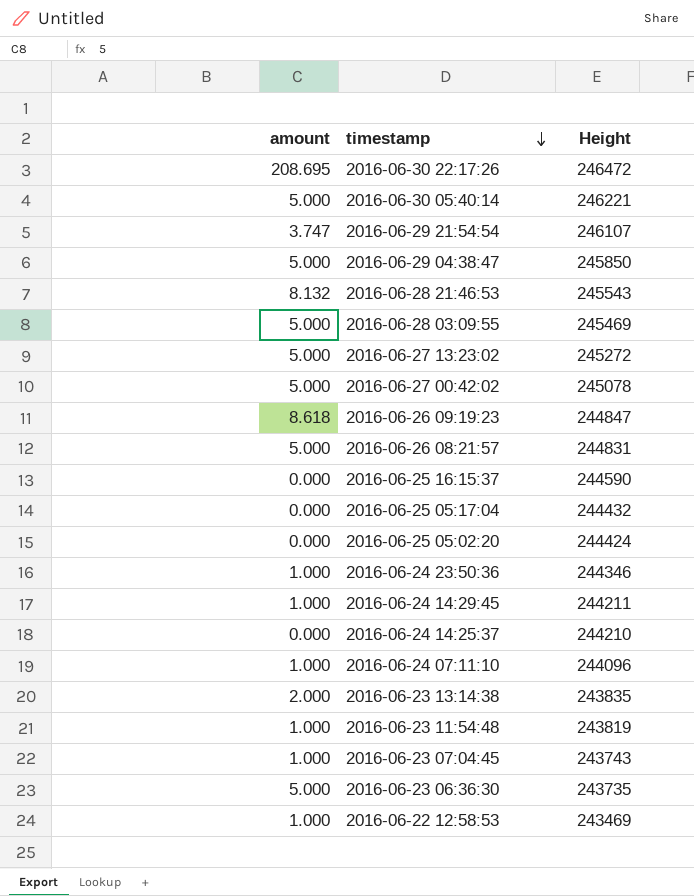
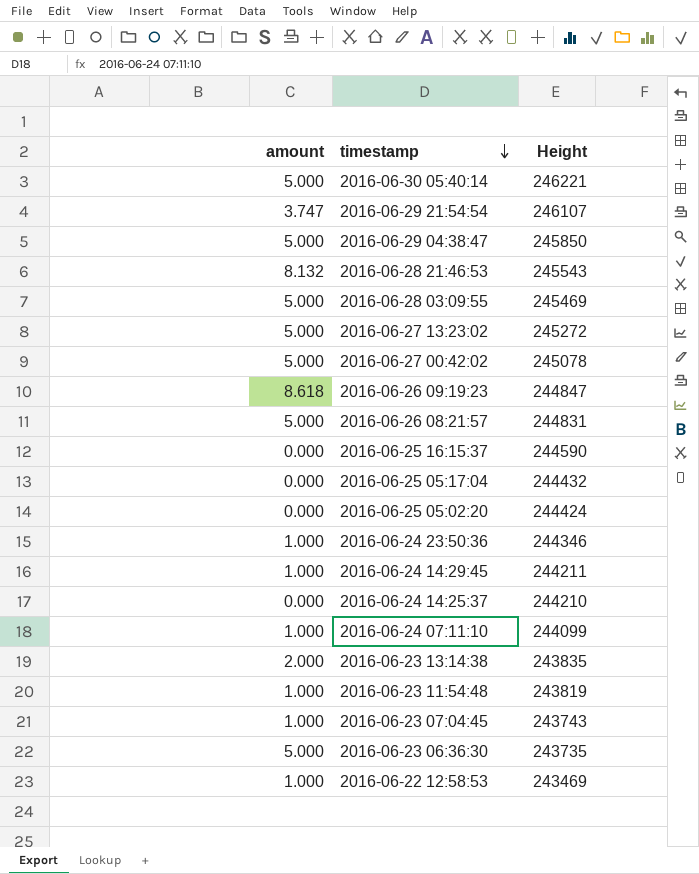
row 2016-06-30 22:17:26: 208.695 | 246472 -> none
2016-06-24 07:11:10 | Height: 244096 -> 244099

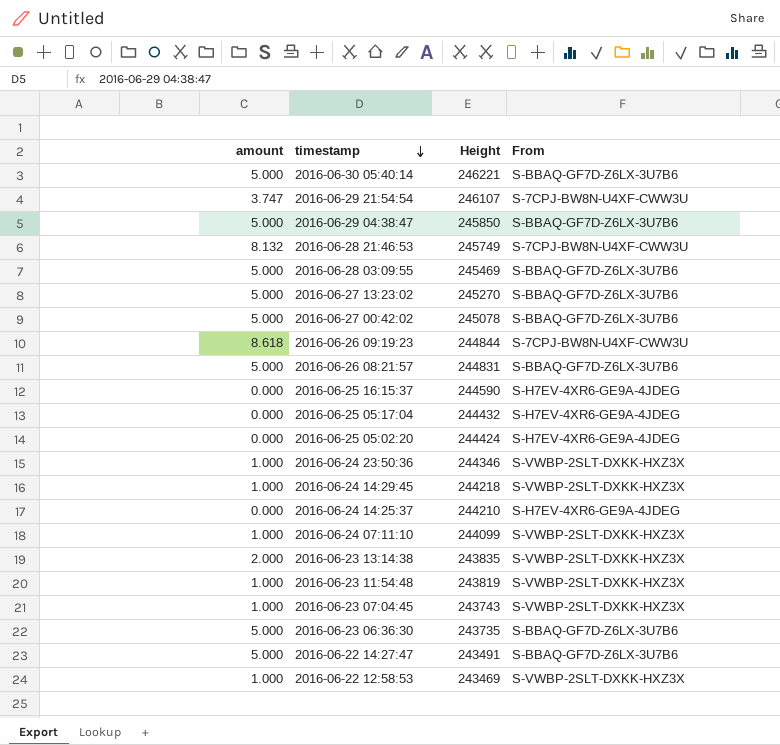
column From | position: none -> 4
2016-06-28 21:46:53 | Height: 245543 -> 245749
2016-06-27 13:23:02 | Height: 245272 -> 245270
2016-06-26 09:19:23 | Height: 244847 -> 244844
2016-06-24 14:29:45 | Height: 244211 -> 244218
row 2016-06-22 14:27:47: none -> 5.000 | 243491 | S-BBAQ-GF7D-Z6LX-3U7B6

